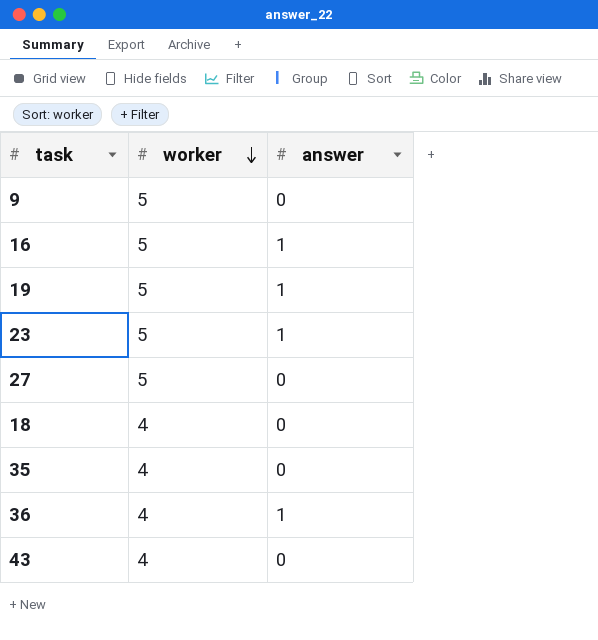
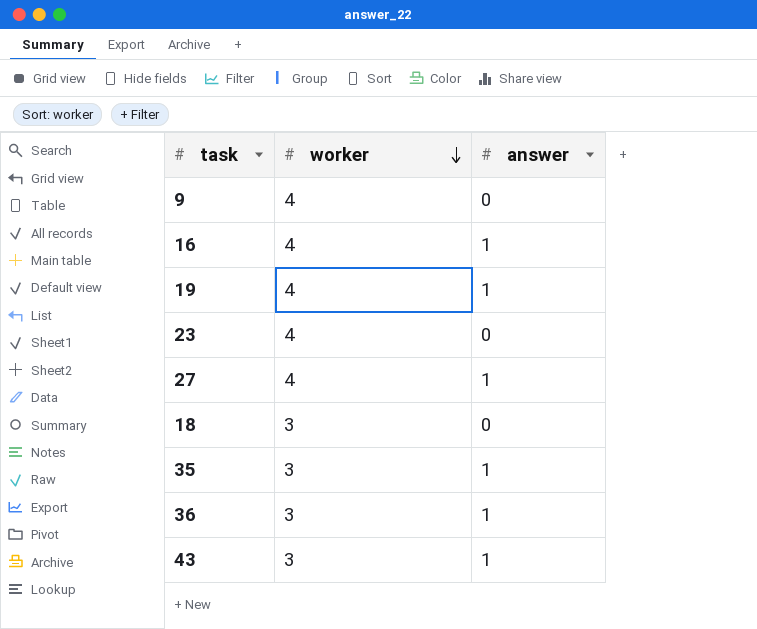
9 | worker: 5 -> 4
16 | worker: 5 -> 4
19 | worker: 5 -> 4
23 | worker: 5 -> 4
23 | answer: 1 -> 0
27 | worker: 5 -> 4
27 | answer: 0 -> 1
18 | worker: 4 -> 3
35 | worker: 4 -> 3
35 | answer: 0 -> 1
36 | worker: 4 -> 3
43 | worker: 4 -> 3
43 | answer: 0 -> 1

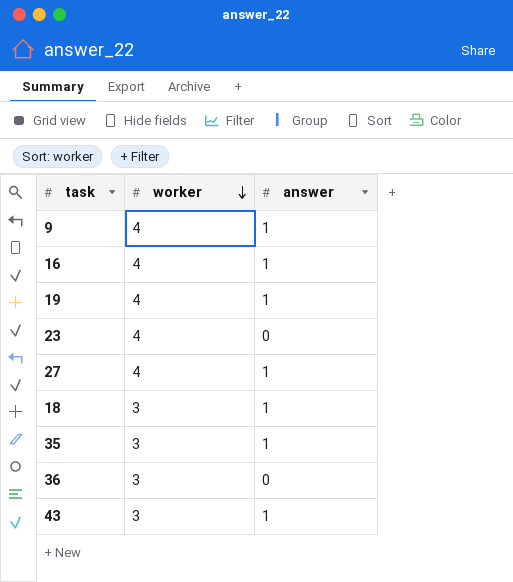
9 | answer: 0 -> 1
18 | answer: 0 -> 1
36 | answer: 1 -> 0

